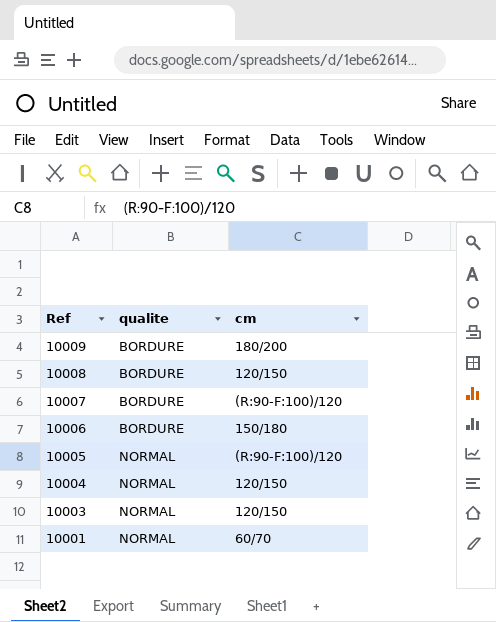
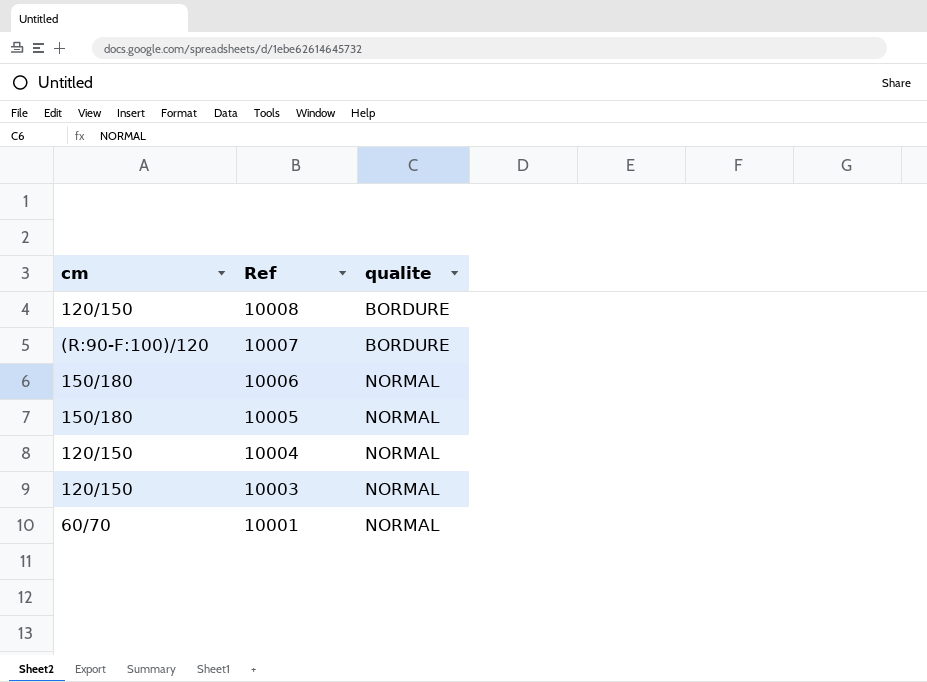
column cm | position: 3 -> 1
row 10009: BORDURE | 180/200 -> none
10006 | qualite: BORDURE -> NORMAL
10005 | cm: (R:90-F:100)/120 -> 150/180

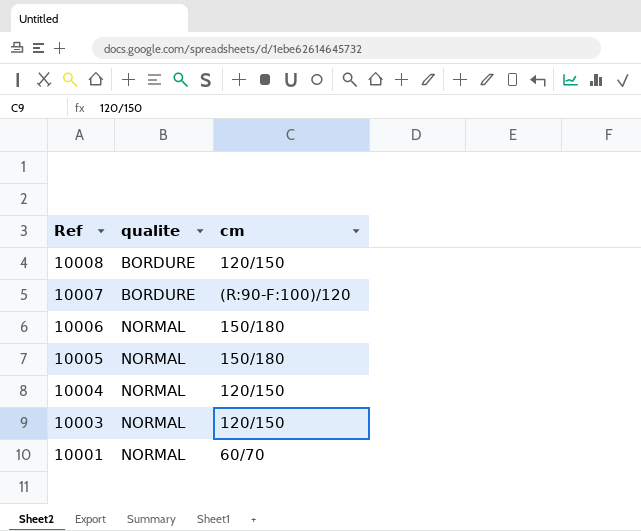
column cm | position: 1 -> 3

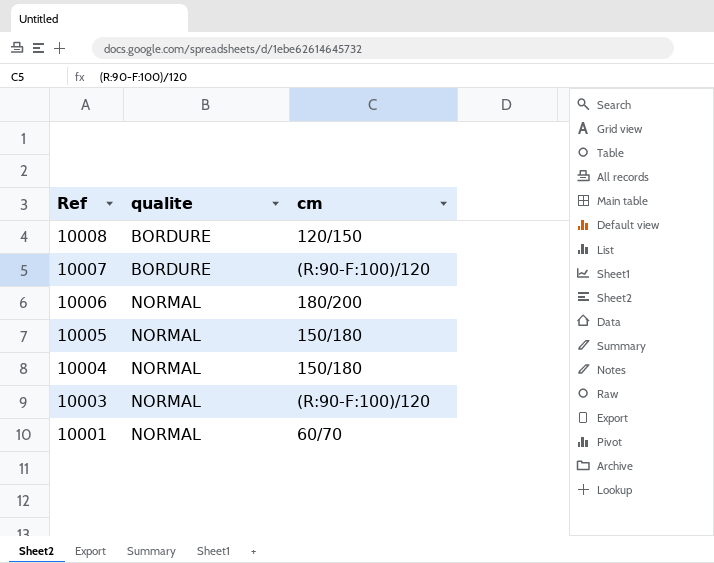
10006 | cm: 150/180 -> 180/200
10004 | cm: 120/150 -> 150/180
10003 | cm: 120/150 -> (R:90-F:100)/120

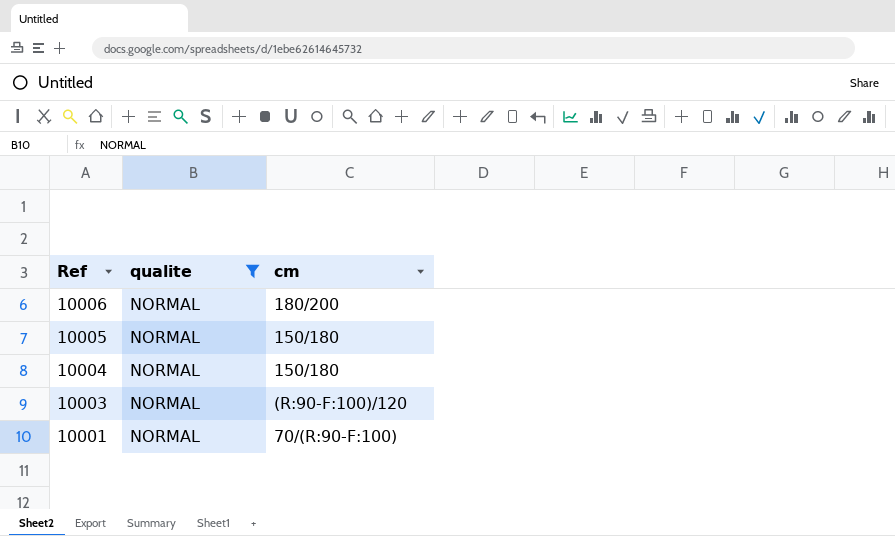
filter: none -> qualite = NORMAL
10001 | cm: 60/70 -> 70/(R:90-F:100)

